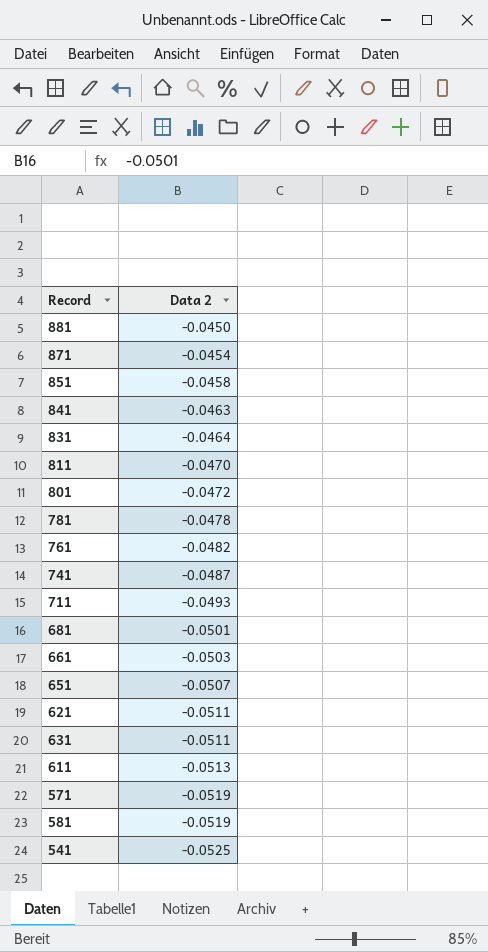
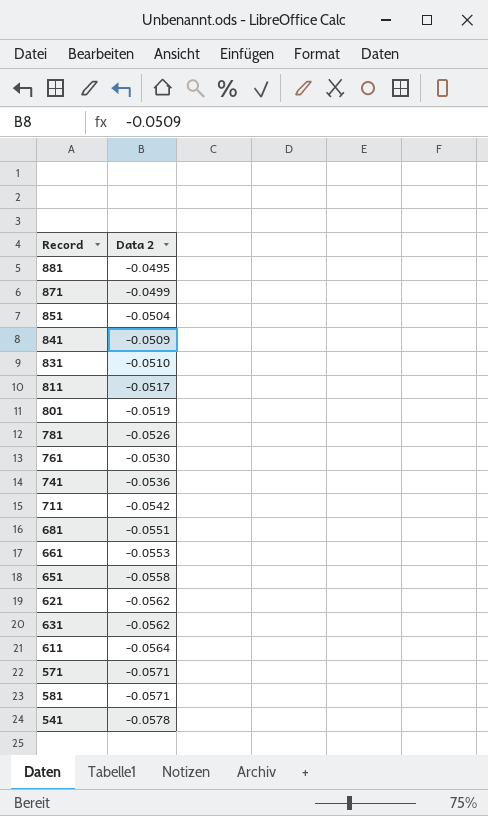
881 | Data 2: -0.0450 -> -0.0495
871 | Data 2: -0.0454 -> -0.0499
851 | Data 2: -0.0458 -> -0.0504
841 | Data 2: -0.0463 -> -0.0509
831 | Data 2: -0.0464 -> -0.0510
811 | Data 2: -0.0470 -> -0.0517
801 | Data 2: -0.0472 -> -0.0519
781 | Data 2: -0.0478 -> -0.0526
761 | Data 2: -0.0482 -> -0.0530
741 | Data 2: -0.0487 -> -0.0536
711 | Data 2: -0.0493 -> -0.0542
681 | Data 2: -0.0501 -> -0.0551
661 | Data 2: -0.0503 -> -0.0553
651 | Data 2: -0.0507 -> -0.0558
621 | Data 2: -0.0511 -> -0.0562
631 | Data 2: -0.0511 -> -0.0562
611 | Data 2: -0.0513 -> -0.0564
571 | Data 2: -0.0519 -> -0.0571
581 | Data 2: -0.0519 -> -0.0571
541 | Data 2: -0.0525 -> -0.0578

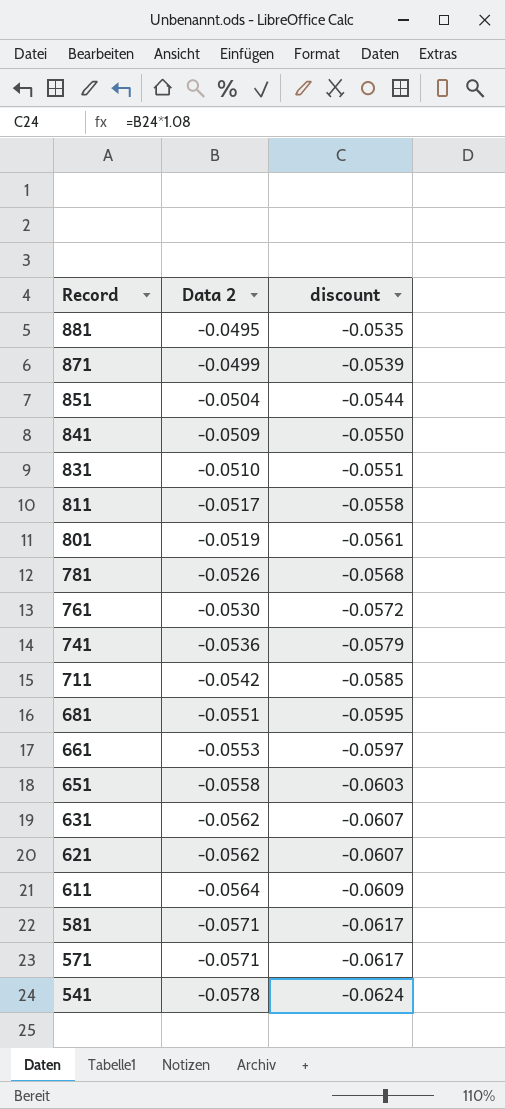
row order: Data 2 descending -> Record descending
column discount | formula: none -> [Data 2] * 1.08

